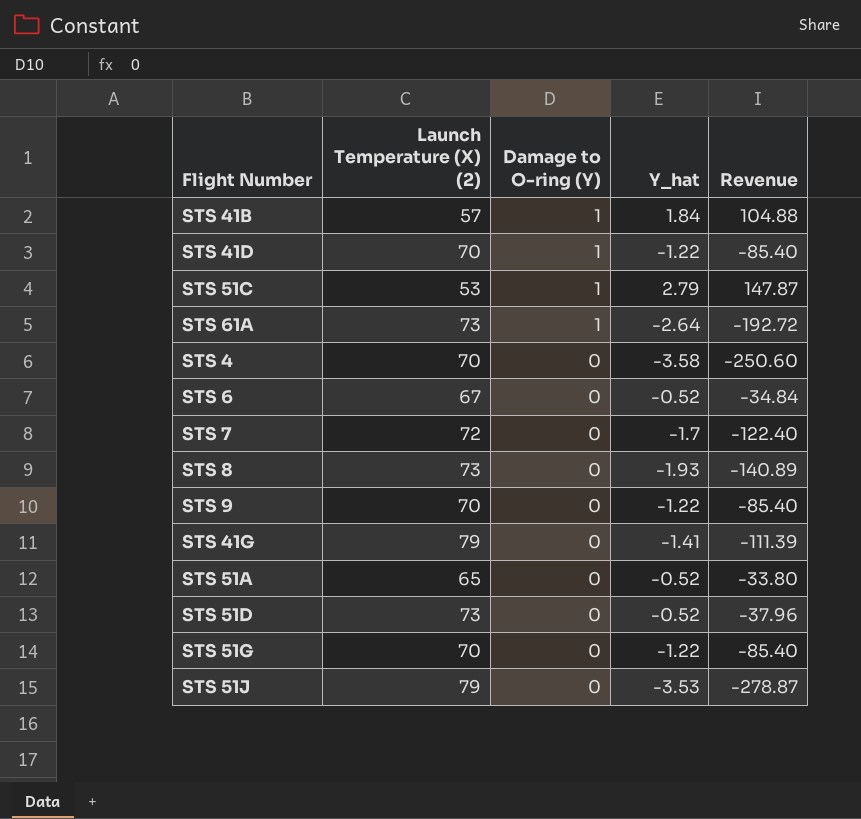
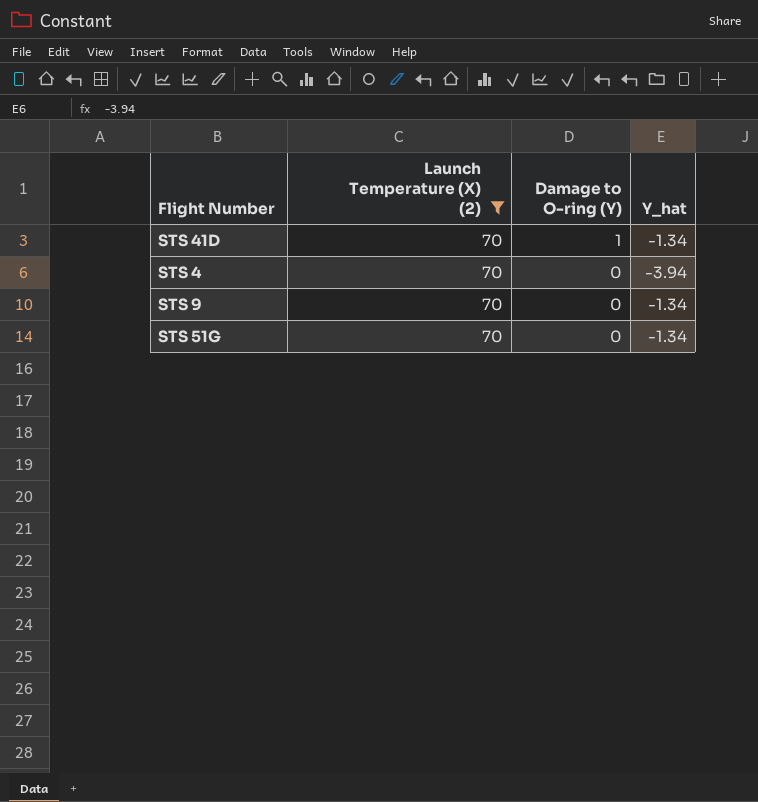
filter: none -> Launch Temperature (X) (2) = 70
column Revenue | formula: [Launch Temperature (X) (2)] * [Y_hat] -> none
STS 41D | Y_hat: -1.22 -> -1.34
STS 4 | Y_hat: -3.58 -> -3.94
STS 9 | Y_hat: -1.22 -> -1.34
STS 51G | Y_hat: -1.22 -> -1.34

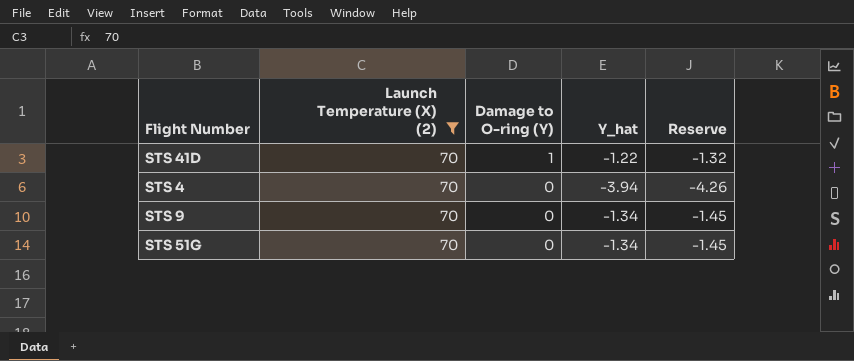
column Reserve | formula: none -> [Y_hat] * 1.08
STS 41D | Y_hat: -1.34 -> -1.22

